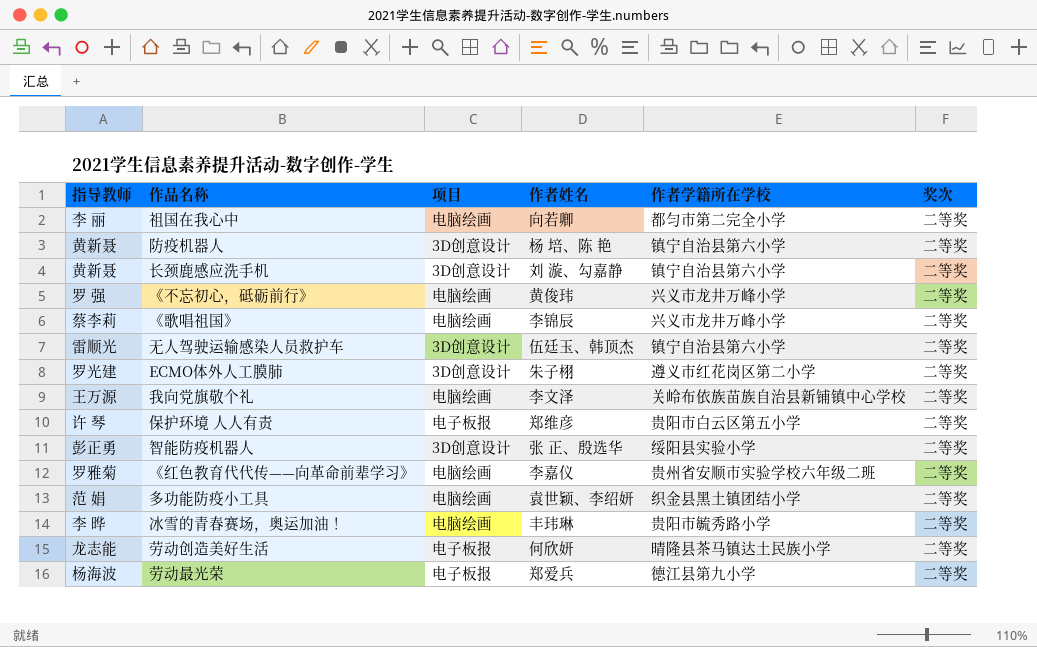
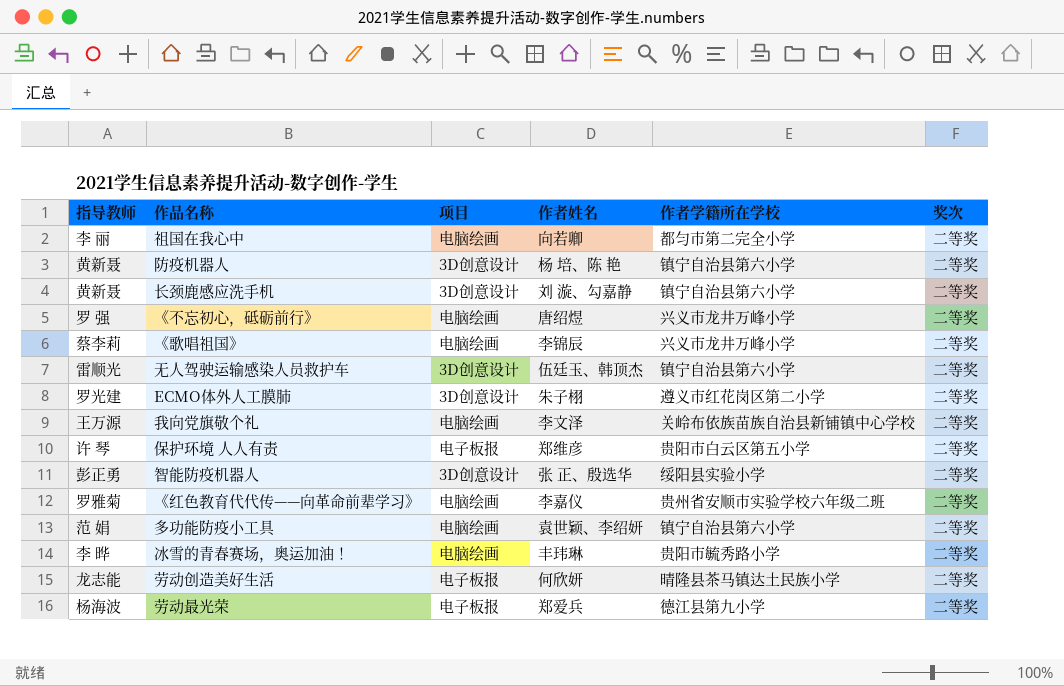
《不忘初心，砥砺前行》 | 作者姓名: 黄俊玮 -> 唐绍煜
多功能防疫小工具 | 作者学籍所在学校: 织金县黑土镇团结小学 -> 镇宁自治县第六小学

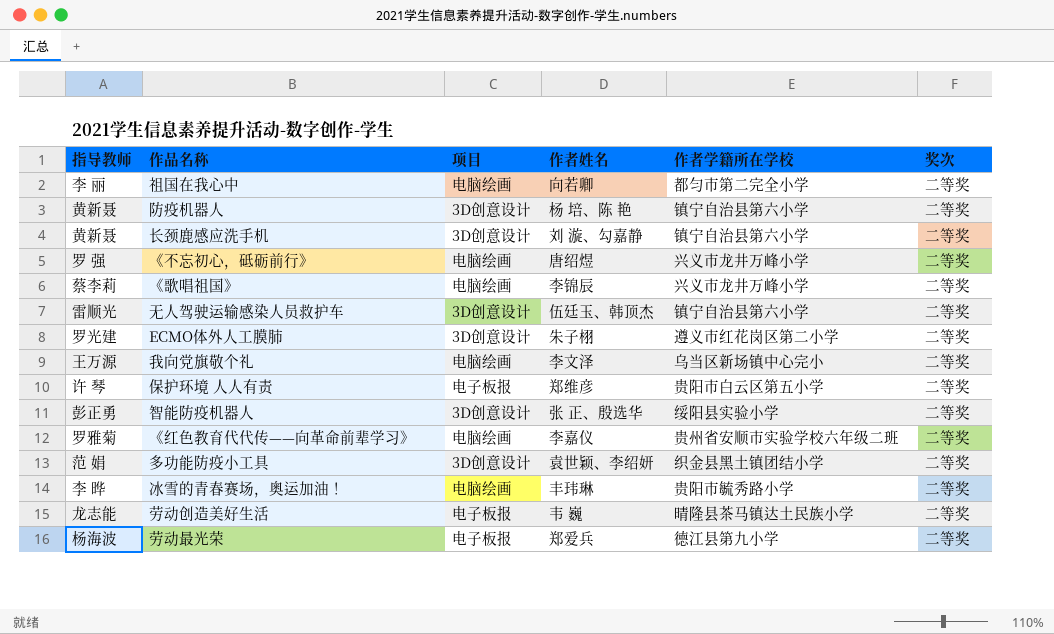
我向党旗敬个礼 | 作者学籍所在学校: 关岭布依族苗族自治县新铺镇中心学校 -> 乌当区新场镇中心完小
多功能防疫小工具 | 项目: 电脑绘画 -> 3D创意设计
多功能防疫小工具 | 作者学籍所在学校: 镇宁自治县第六小学 -> 织金县黑土镇团结小学
劳动创造美好生活 | 作者姓名: 何欣妍 -> 韦 巍

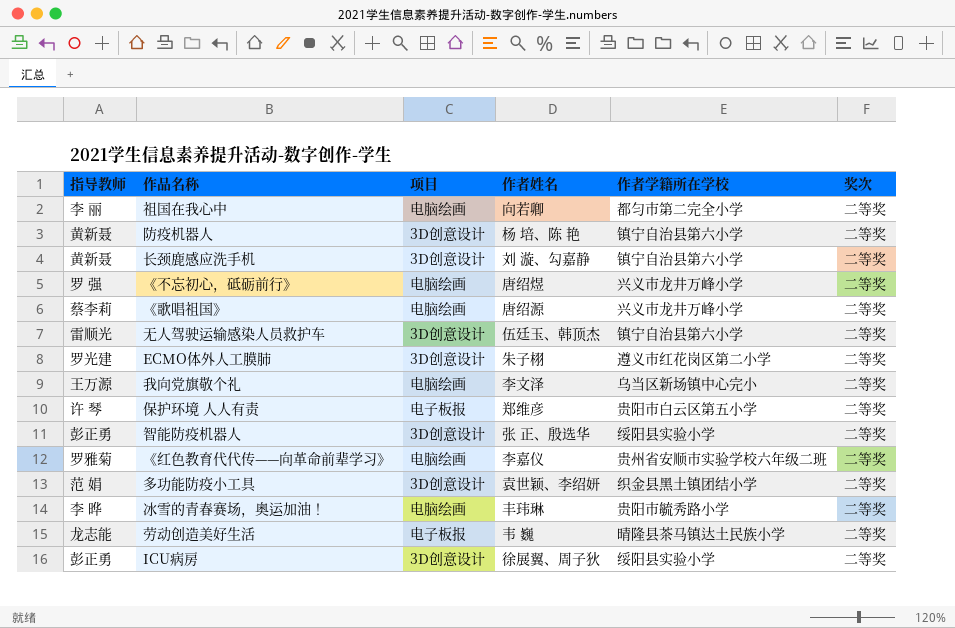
row 劳动最光荣: 杨海波 | 电子板报 | 郑爱兵 | 德江县第九小学 | 二等奖 -> none
《歌唱祖国》 | 作者姓名: 李锦辰 -> 唐绍源
row ICU病房: none -> 彭正勇 | 3D创意设计 | 徐展翼、周子狄 | 绥阳县实验小学 | 二等奖

